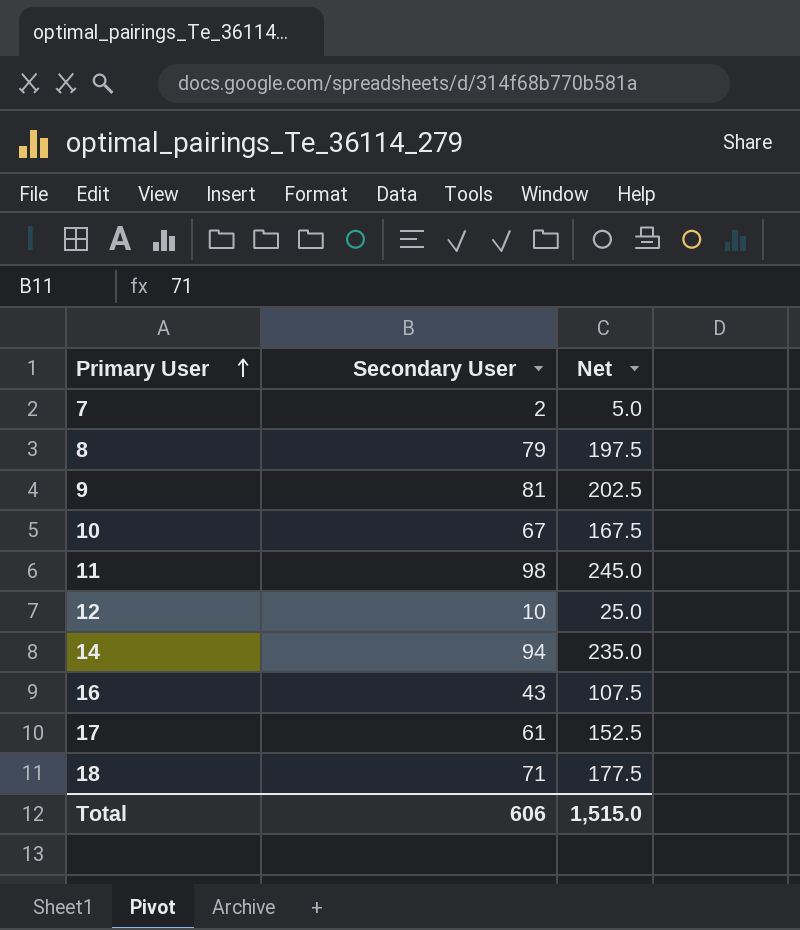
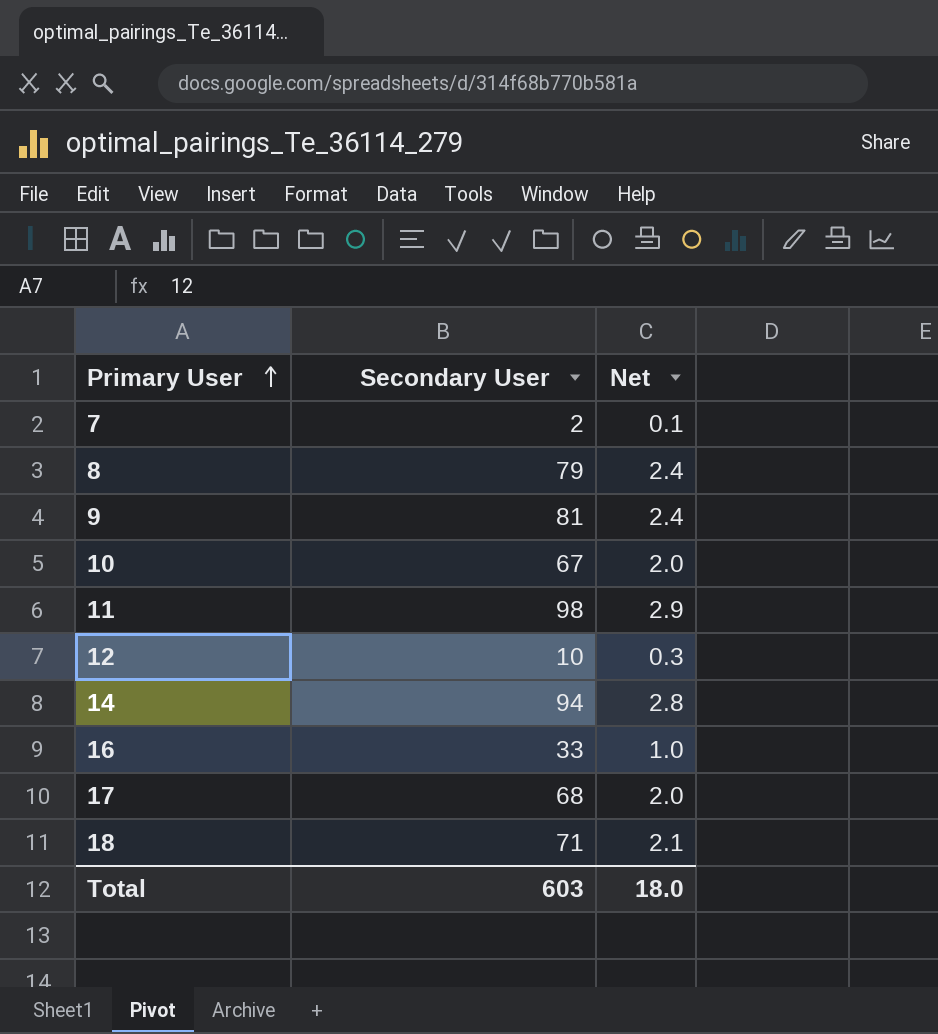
column Net | formula: [Secondary User] * 2.5 -> [Secondary User] * 0.03
16 | Secondary User: 43 -> 33
17 | Secondary User: 61 -> 68
Total | Secondary User: 606 -> 603
Total | Net: 1,515.0 -> 18.0

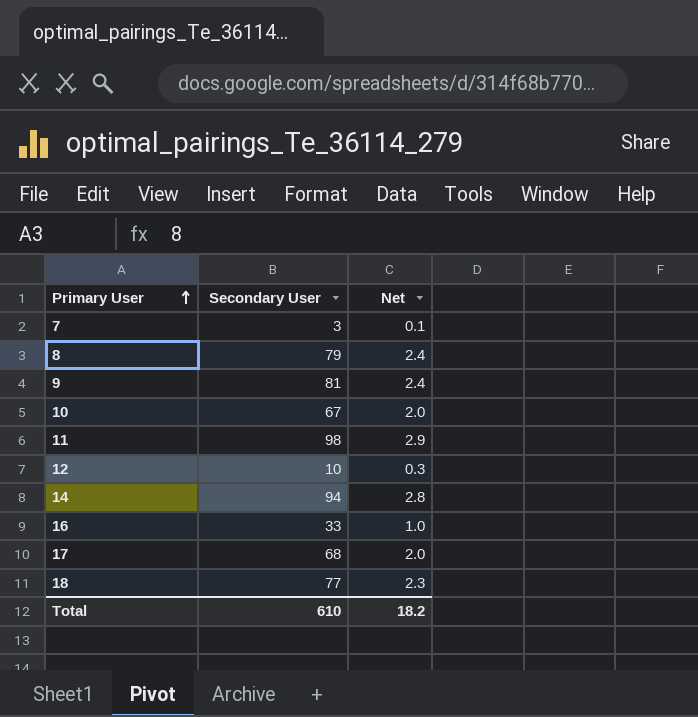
7 | Secondary User: 2 -> 3
18 | Secondary User: 71 -> 77
18 | Net: 2.1 -> 2.3
Total | Secondary User: 603 -> 610
Total | Net: 18.0 -> 18.2

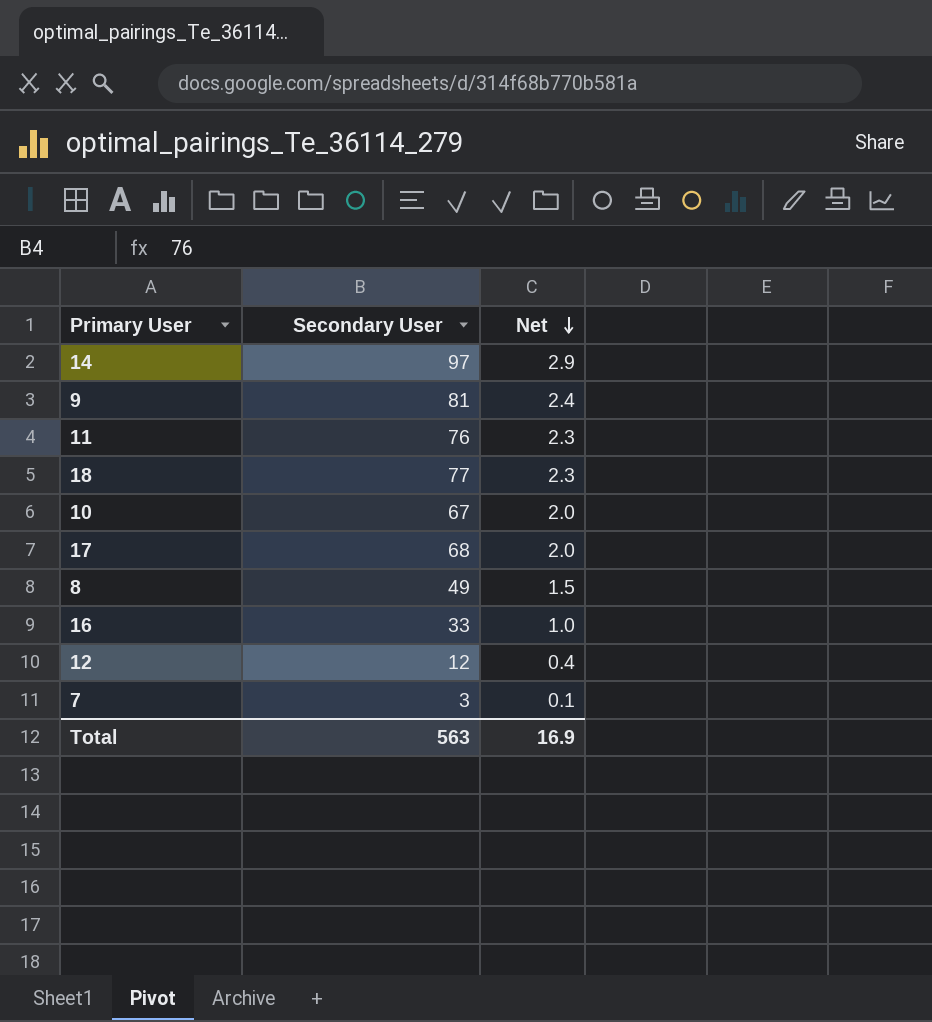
row order: Primary User ascending -> Net descending
14 | Secondary User: 94 -> 97
14 | Net: 2.8 -> 2.9
11 | Secondary User: 98 -> 76
11 | Net: 2.9 -> 2.3
8 | Secondary User: 79 -> 49
8 | Net: 2.4 -> 1.5
12 | Secondary User: 10 -> 12
12 | Net: 0.3 -> 0.4
Total | Secondary User: 610 -> 563
Total | Net: 18.2 -> 16.9

